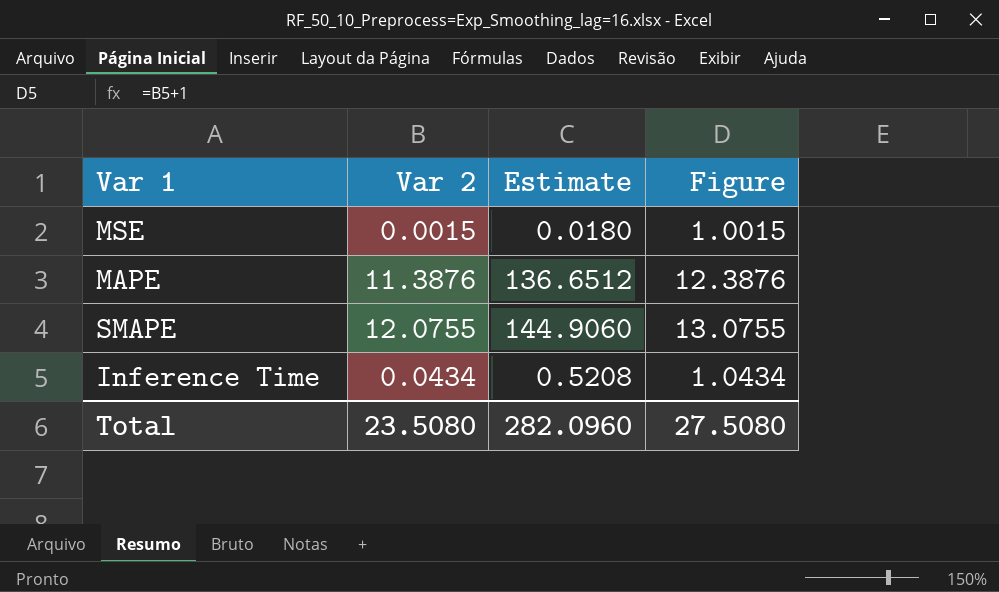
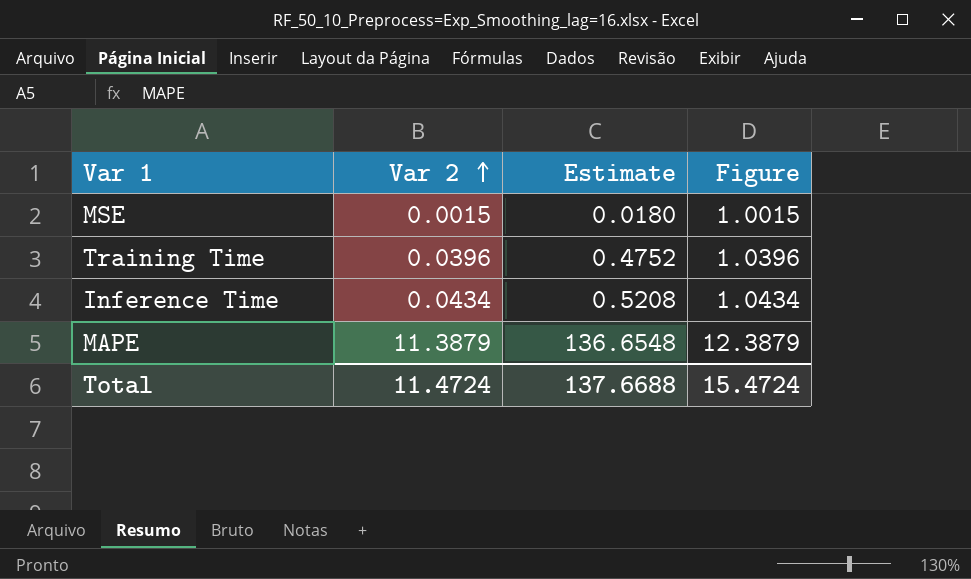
row order: none -> Var 2 ascending
row SMAPE: 12.0755 | 144.9060 | 13.0755 -> none
row Training Time: none -> 0.0396 | 0.4752 | 1.0396
MAPE | Var 2: 11.3876 -> 11.3879
MAPE | Estimate: 136.6512 -> 136.6548
MAPE | Figure: 12.3876 -> 12.3879
Total | Var 2: 23.5080 -> 11.4724
Total | Estimate: 282.0960 -> 137.6688
Total | Figure: 27.5080 -> 15.4724

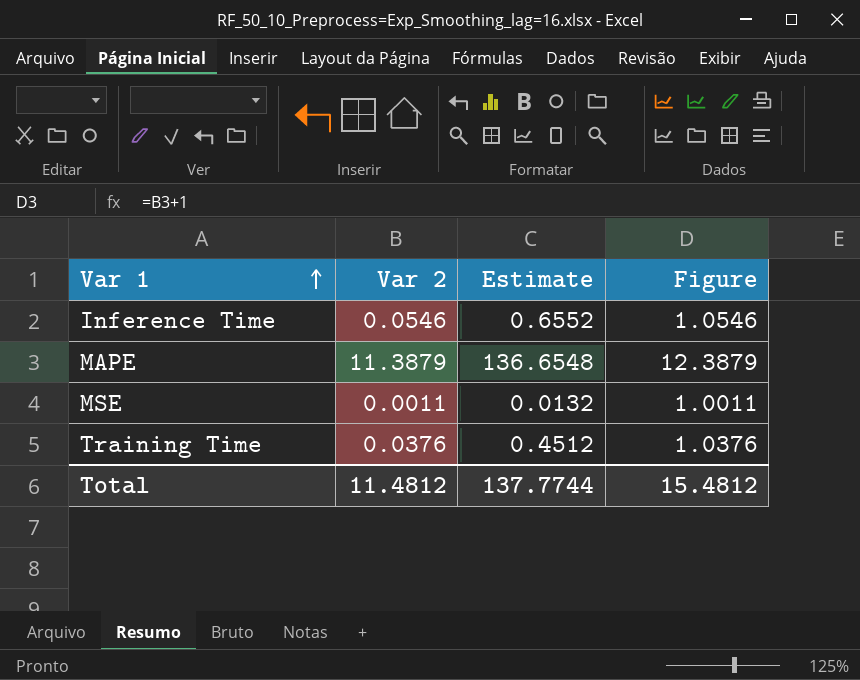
row order: Var 2 ascending -> Var 1 ascending
Inference Time | Var 2: 0.0434 -> 0.0546
Inference Time | Estimate: 0.5208 -> 0.6552
Inference Time | Figure: 1.0434 -> 1.0546
MSE | Var 2: 0.0015 -> 0.0011
MSE | Estimate: 0.0180 -> 0.0132
MSE | Figure: 1.0015 -> 1.0011
Training Time | Var 2: 0.0396 -> 0.0376
Training Time | Estimate: 0.4752 -> 0.4512
Training Time | Figure: 1.0396 -> 1.0376
Total | Var 2: 11.4724 -> 11.4812
Total | Estimate: 137.6688 -> 137.7744
Total | Figure: 15.4724 -> 15.4812

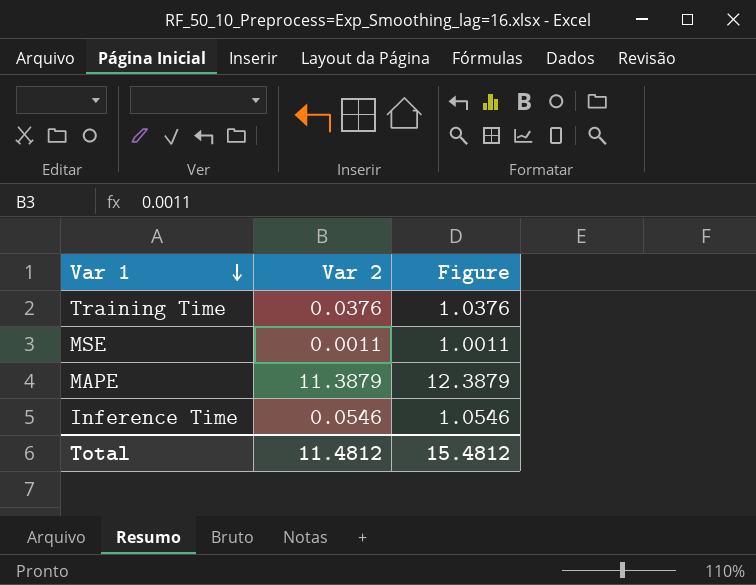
row order: Var 1 ascending -> Var 1 descending
column Estimate | formula: [Var 2] * 12 -> none

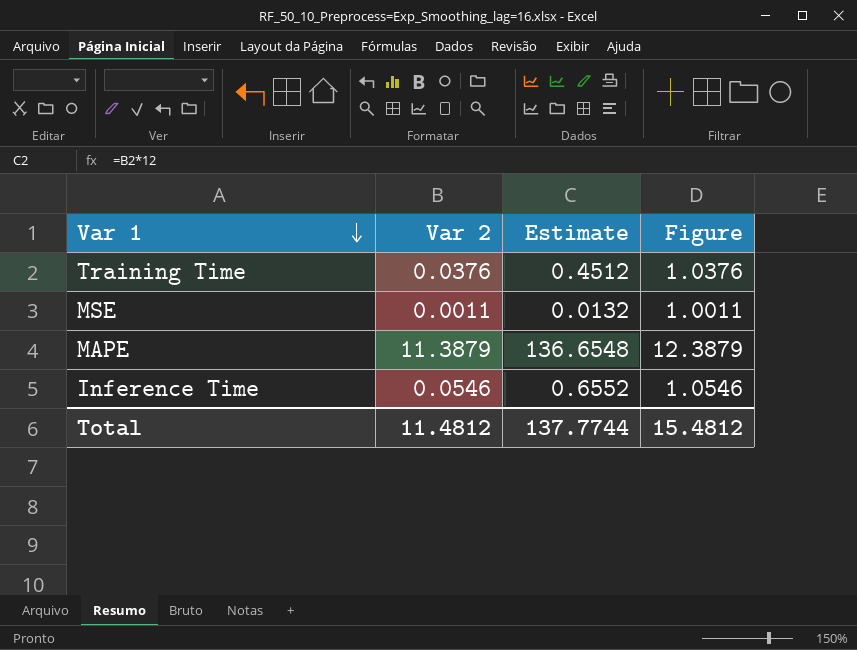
column Estimate | formula: none -> [Var 2] * 12

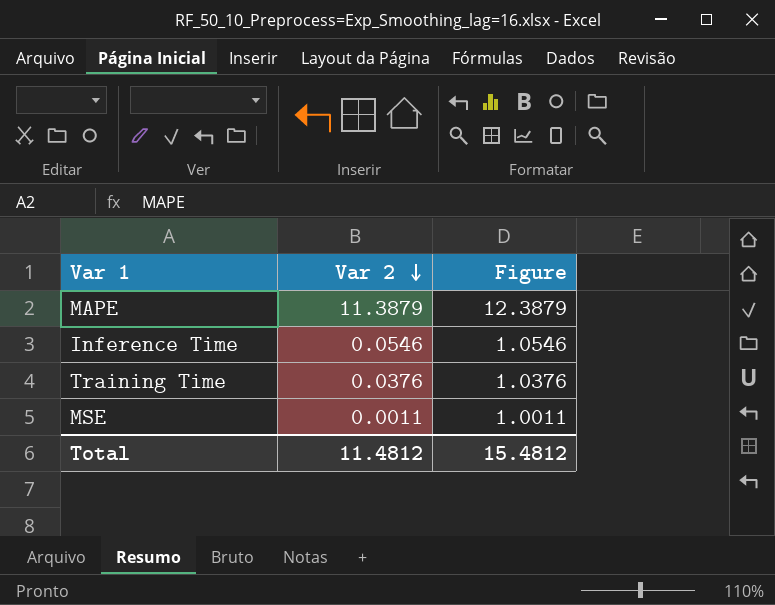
row order: Var 1 descending -> Var 2 descending
column Estimate | formula: [Var 2] * 12 -> none

